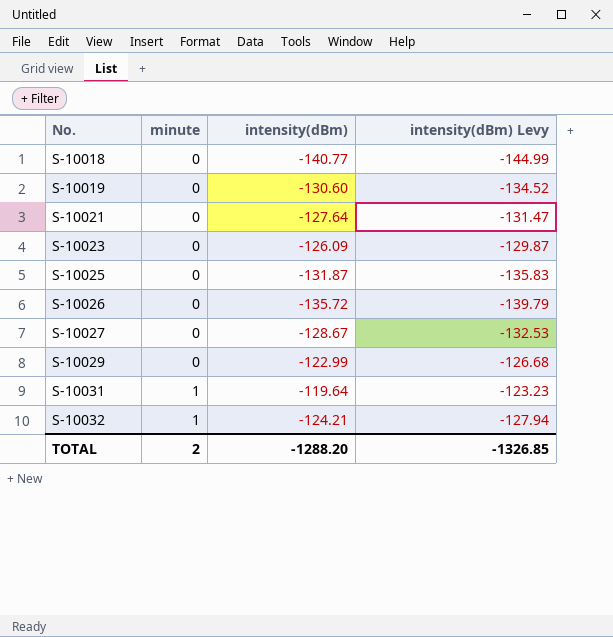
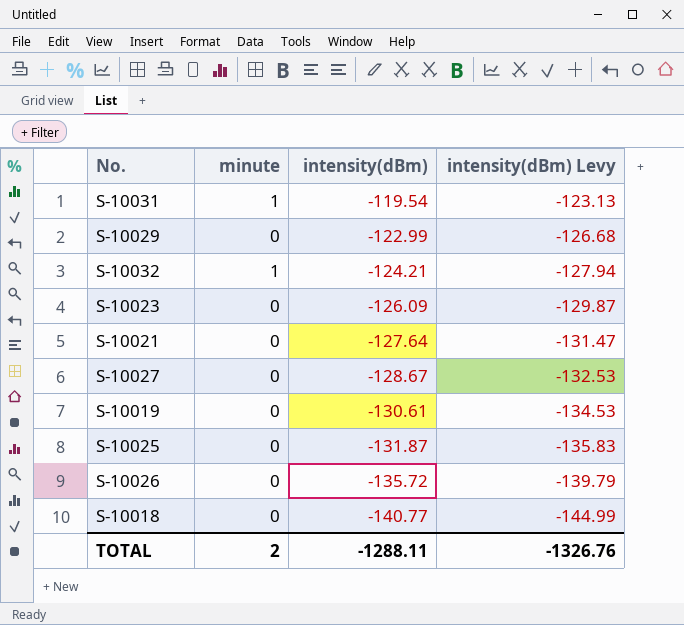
row order: No. ascending -> intensity(dBm) descending
S-10031 | intensity(dBm): -119.64 -> -119.54
S-10031 | intensity(dBm) Levy: -123.23 -> -123.13
S-10019 | intensity(dBm): -130.60 -> -130.61
S-10019 | intensity(dBm) Levy: -134.52 -> -134.53
TOTAL | intensity(dBm): -1288.20 -> -1288.11
TOTAL | intensity(dBm) Levy: -1326.85 -> -1326.76

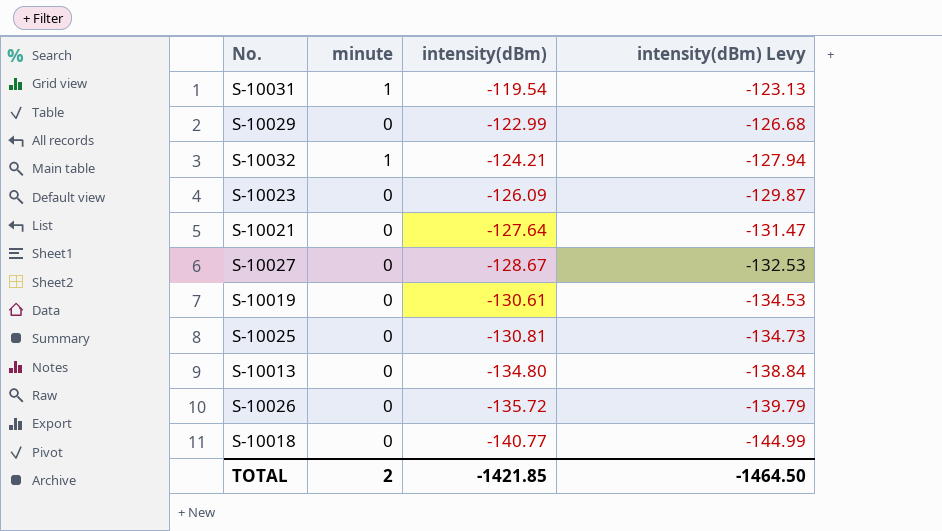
S-10025 | intensity(dBm): -131.87 -> -130.81
S-10025 | intensity(dBm) Levy: -135.83 -> -134.73
row S-10013: none -> 0 | -134.80 | -138.84
TOTAL | intensity(dBm): -1288.11 -> -1421.85
TOTAL | intensity(dBm) Levy: -1326.76 -> -1464.50

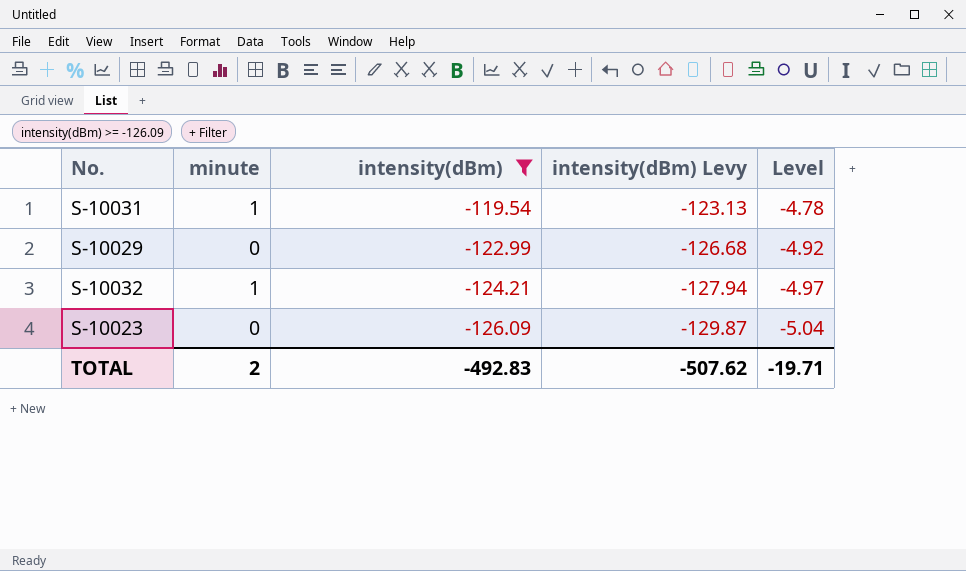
filter: none -> intensity(dBm) >= -126.09
column Level | formula: none -> [intensity(dBm)] * 0.04
TOTAL | intensity(dBm): -1421.85 -> -492.83
TOTAL | intensity(dBm) Levy: -1464.50 -> -507.62

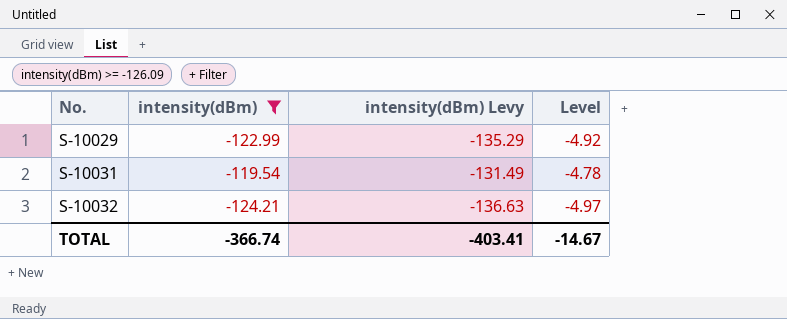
row order: intensity(dBm) descending -> No. ascending
column minute | position: 2 -> none
column intensity(dBm) Levy | formula: [intensity(dBm)] * 1.03 -> [intensity(dBm)] * 1.1
row S-10023: 0 | -126.09 | -129.87 | -5.04 -> none
TOTAL | intensity(dBm): -492.83 -> -366.74
TOTAL | intensity(dBm) Levy: -507.62 -> -403.41
TOTAL | Level: -19.71 -> -14.67

